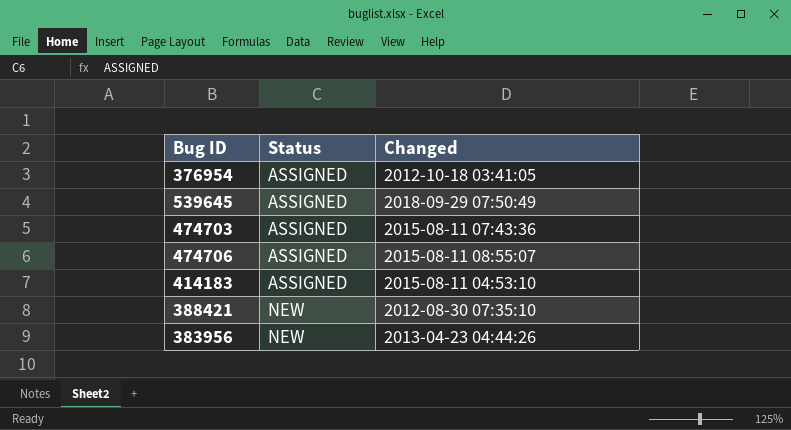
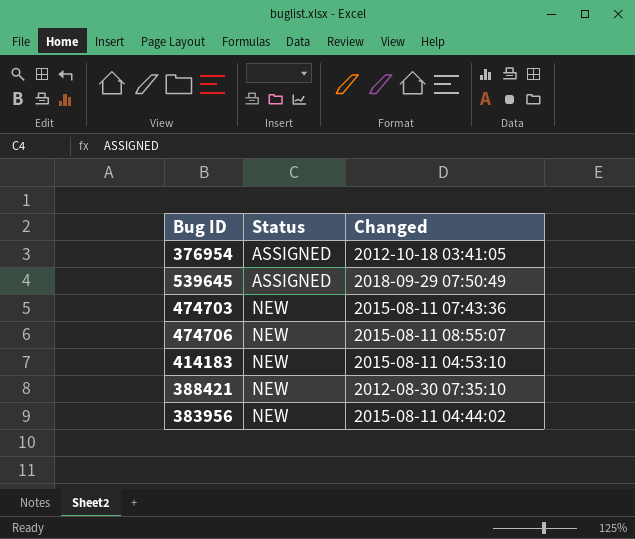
474703 | Status: ASSIGNED -> NEW
474706 | Status: ASSIGNED -> NEW
414183 | Status: ASSIGNED -> NEW
383956 | Changed: 2013-04-23 04:44:26 -> 2015-08-11 04:44:02

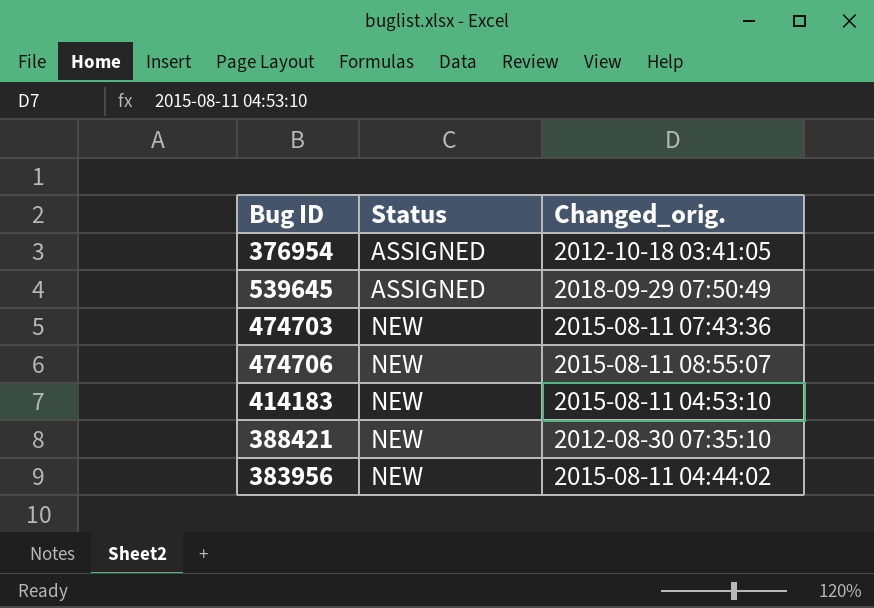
column name: Changed -> Changed_orig.

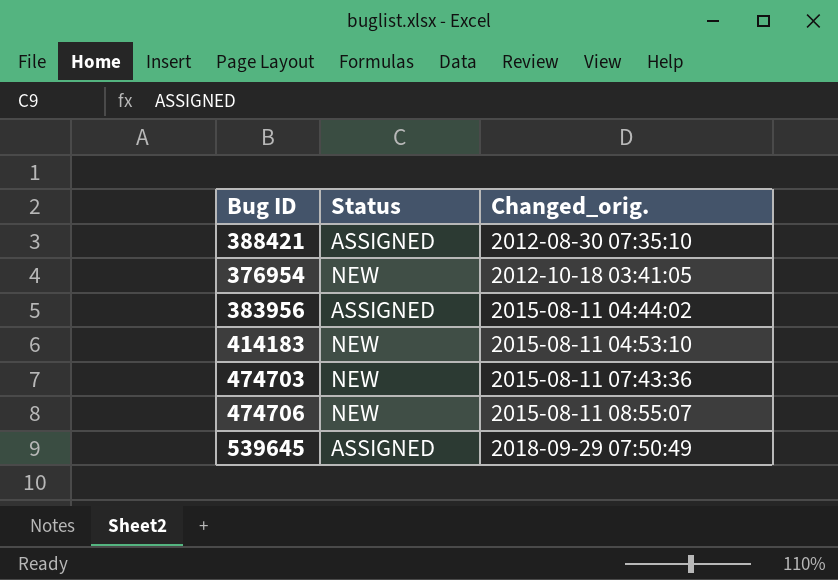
row order: Status ascending -> Changed_orig. ascending
388421 | Status: NEW -> ASSIGNED
376954 | Status: ASSIGNED -> NEW
383956 | Status: NEW -> ASSIGNED

